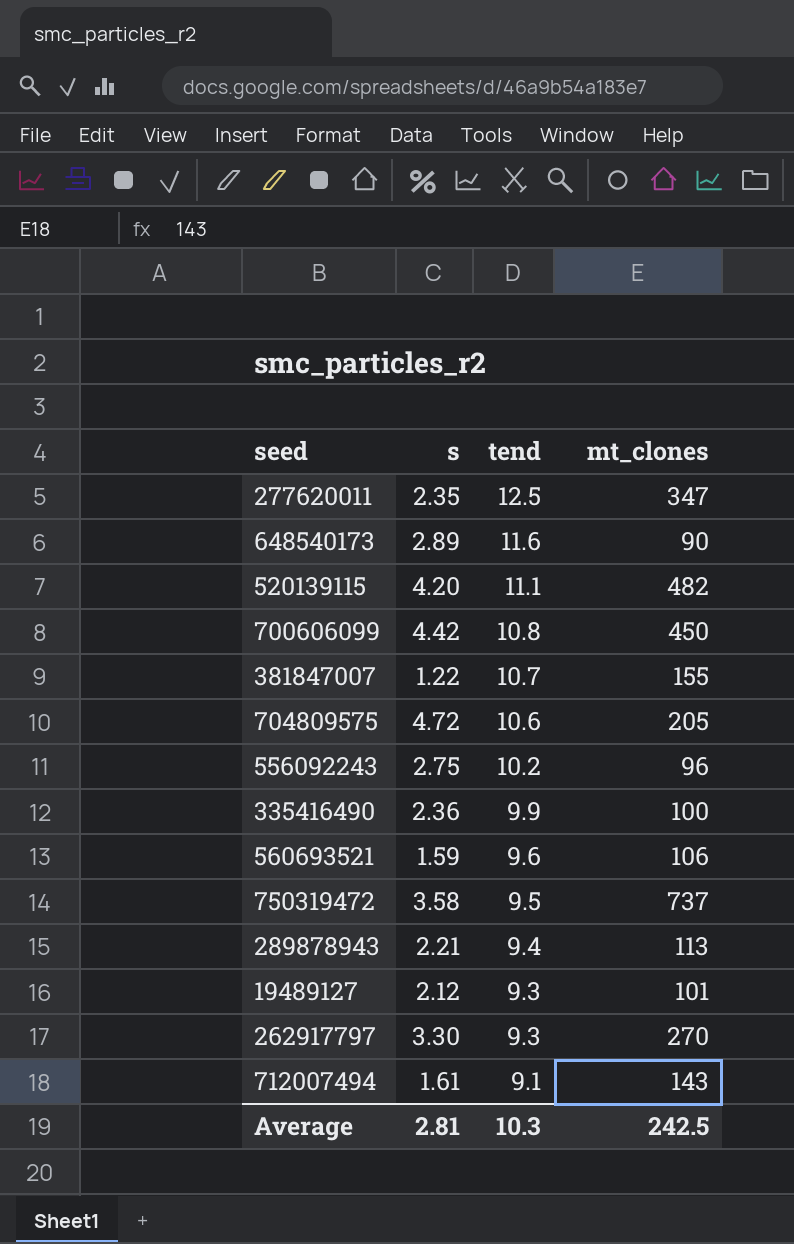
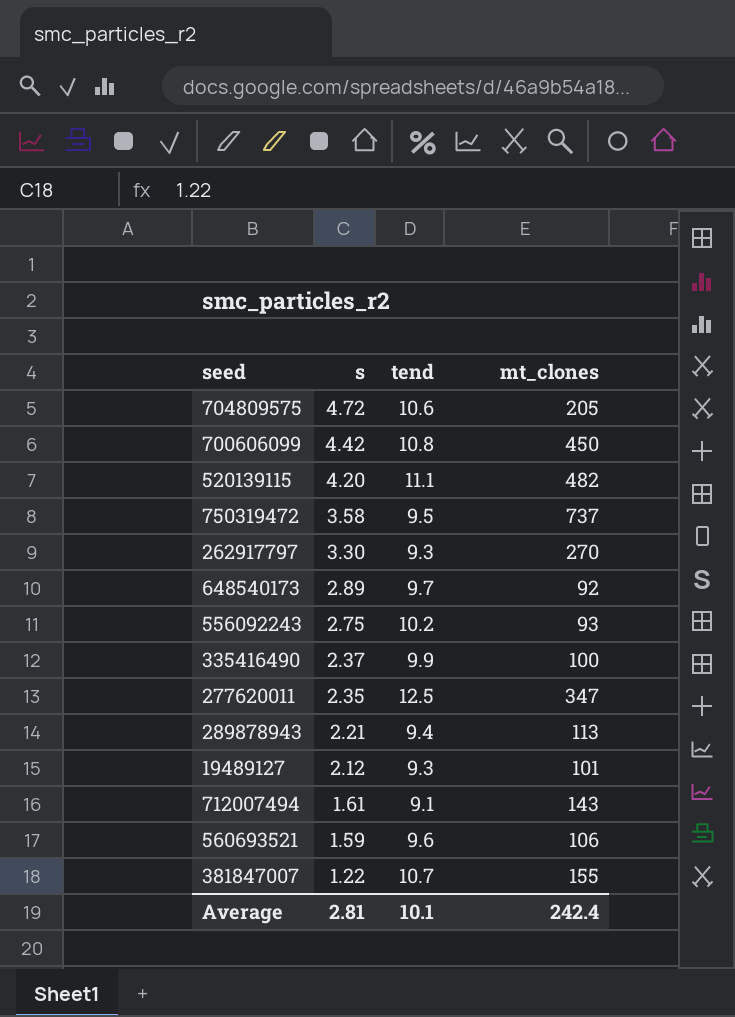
row order: tend descending -> s descending
648540173 | tend: 11.6 -> 9.7
648540173 | mt_clones: 90 -> 92
556092243 | mt_clones: 96 -> 93
335416490 | s: 2.36 -> 2.37
Average | tend: 10.3 -> 10.1
Average | mt_clones: 242.5 -> 242.4

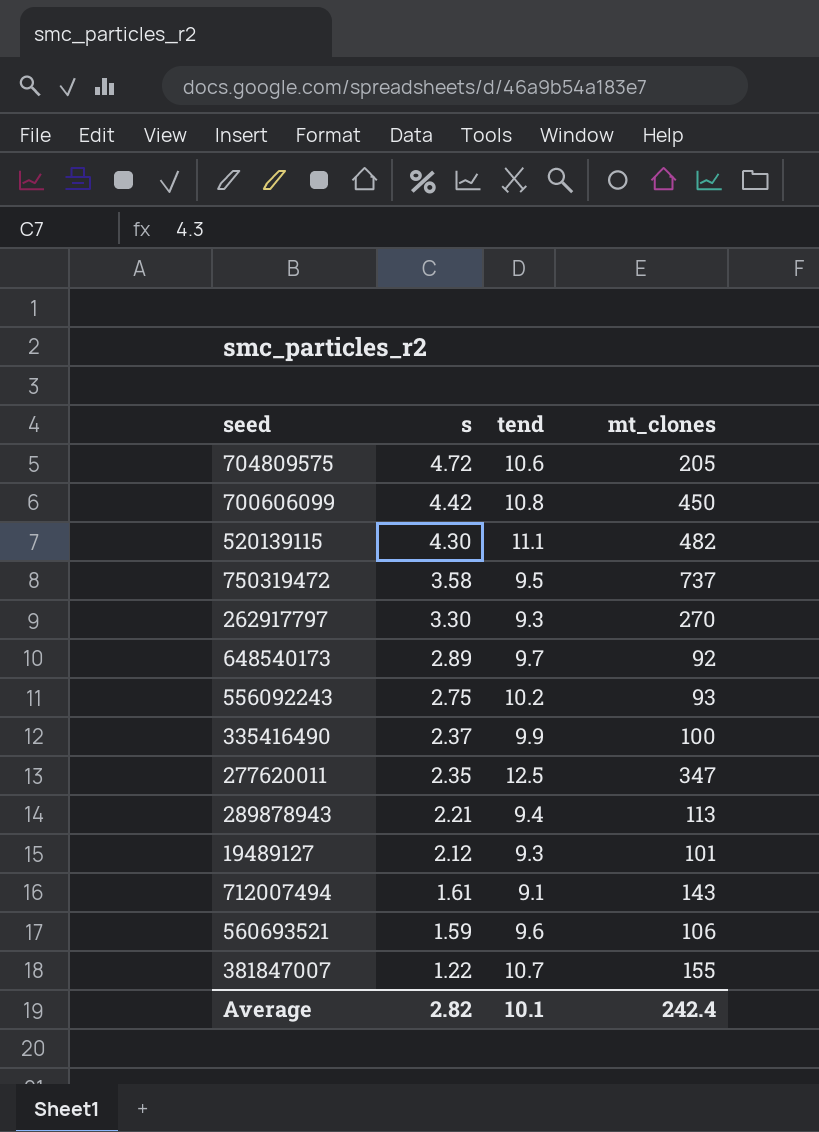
520139115 | s: 4.20 -> 4.30
Average | s: 2.81 -> 2.82

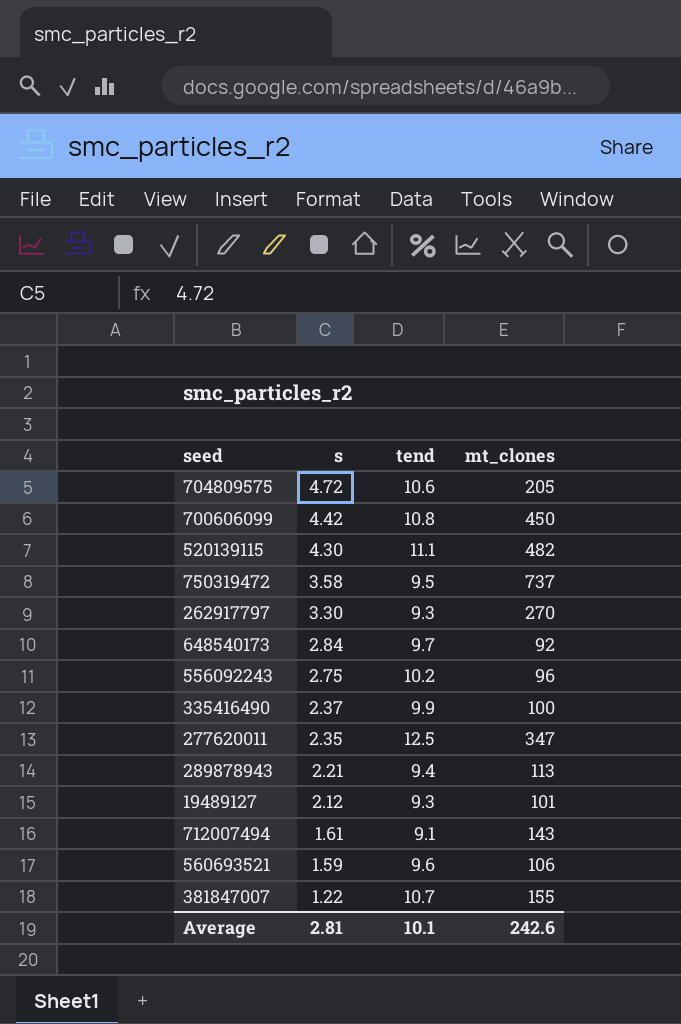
648540173 | s: 2.89 -> 2.84
556092243 | mt_clones: 93 -> 96
Average | s: 2.82 -> 2.81
Average | mt_clones: 242.4 -> 242.6

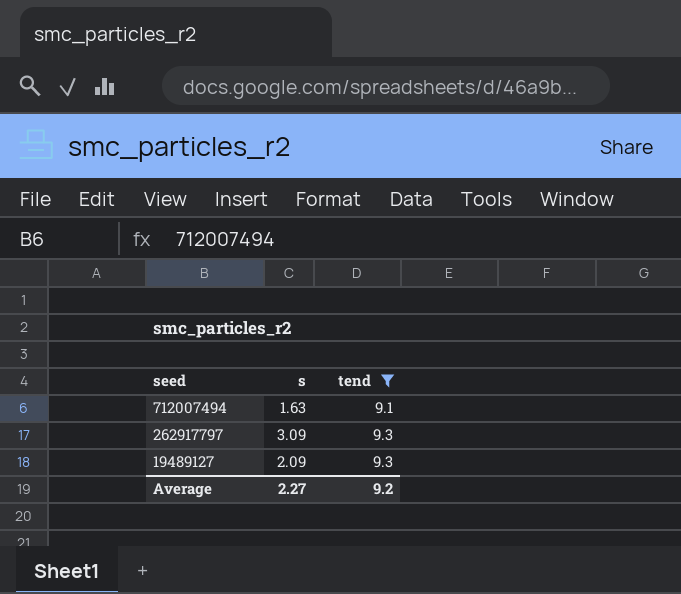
filter: none -> tend <= 9.3
row order: s descending -> seed descending
column mt_clones | position: 4 -> none
712007494 | s: 1.61 -> 1.63
262917797 | s: 3.30 -> 3.09
19489127 | s: 2.12 -> 2.09
Average | s: 2.81 -> 2.27
Average | tend: 10.1 -> 9.2

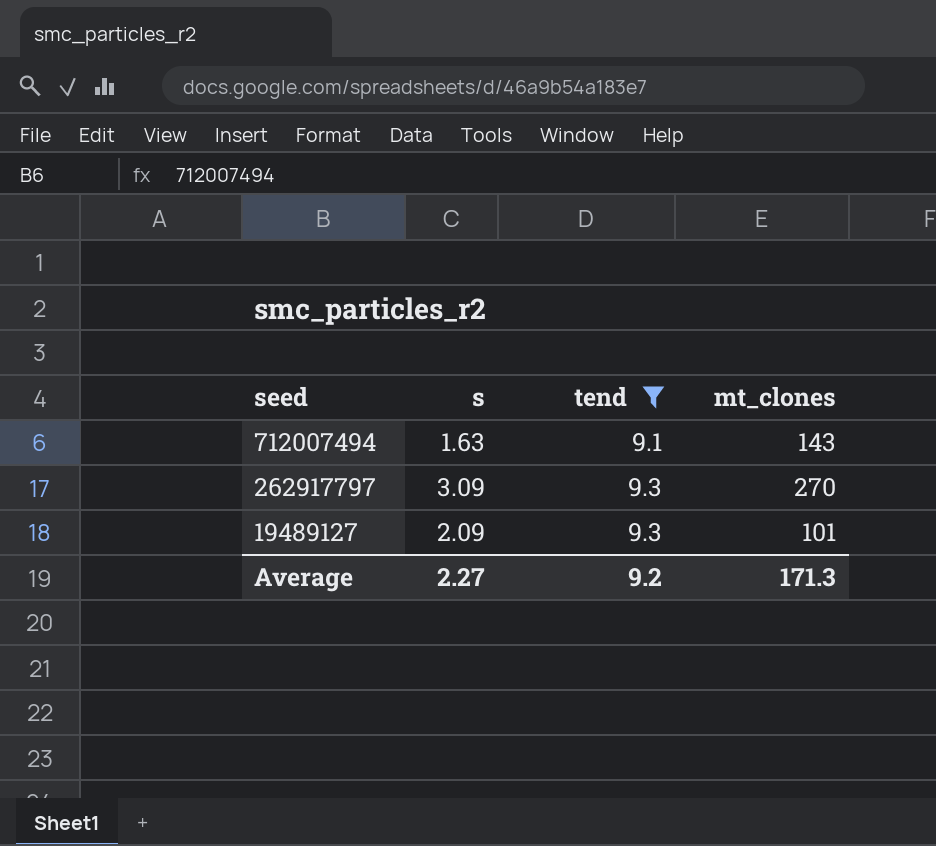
column mt_clones | position: none -> 4

